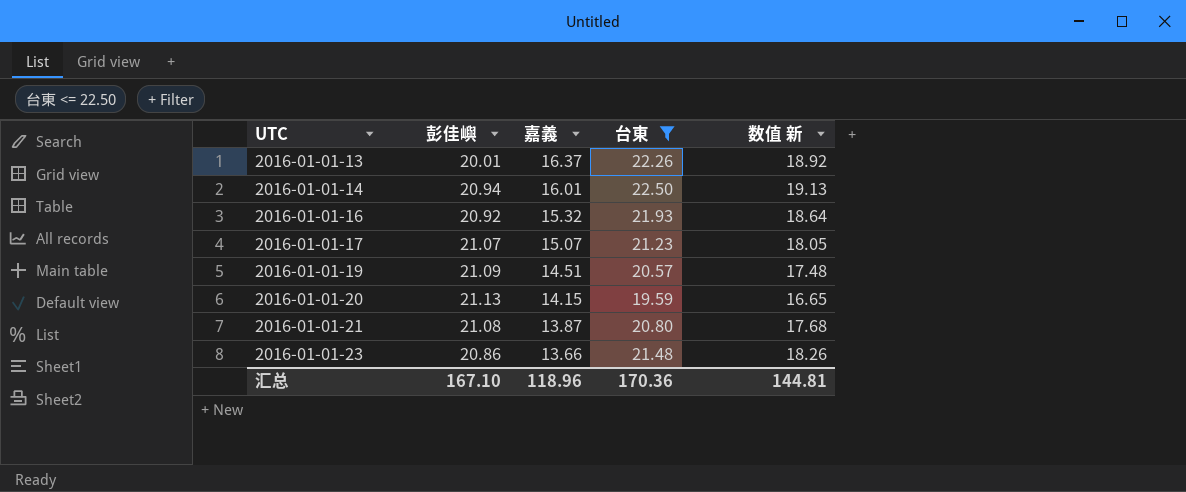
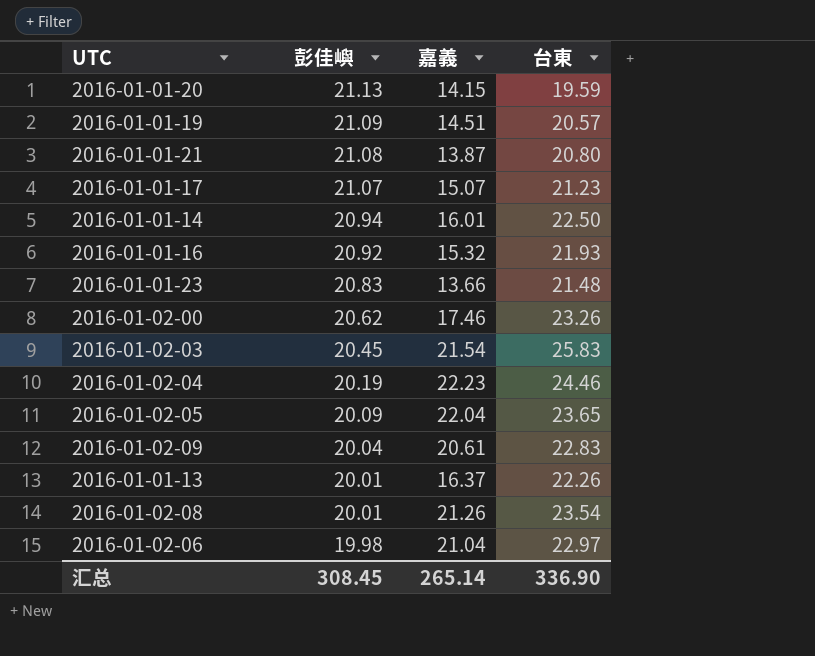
filter: 台東 <= 22.50 -> none
row order: UTC ascending -> 彭佳嶼 descending
column 数值 新 | formula: [台東] * 0.85 -> none
2016-01-01-23 | 彭佳嶼: 20.86 -> 20.83
汇总 | 彭佳嶼: 167.10 -> 308.45
汇总 | 嘉義: 118.96 -> 265.14
汇总 | 台東: 170.36 -> 336.90

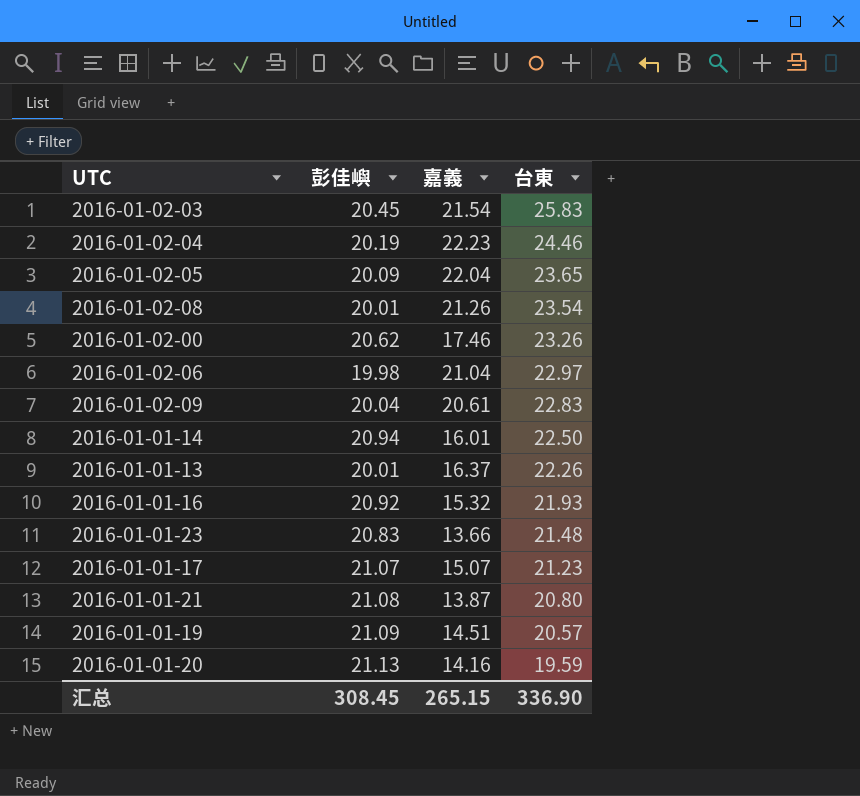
row order: 彭佳嶼 descending -> 台東 descending
2016-01-01-20 | 嘉義: 14.15 -> 14.16
汇总 | 嘉義: 265.14 -> 265.15

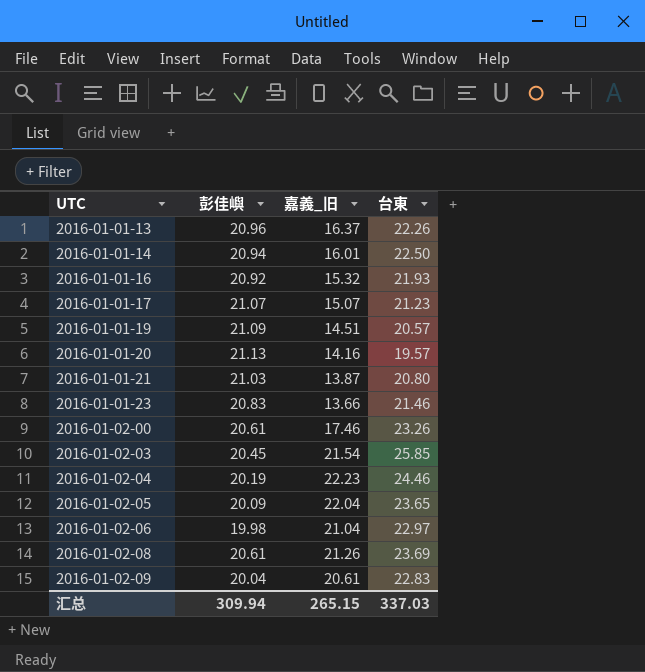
row order: 台東 descending -> UTC ascending
column name: 嘉義 -> 嘉義_旧
2016-01-01-13 | 彭佳嶼: 20.01 -> 20.96
2016-01-01-20 | 台東: 19.59 -> 19.57
2016-01-01-21 | 彭佳嶼: 21.08 -> 21.03
2016-01-01-23 | 台東: 21.48 -> 21.46
2016-01-02-00 | 彭佳嶼: 20.62 -> 20.61
2016-01-02-03 | 台東: 25.83 -> 25.85
2016-01-02-08 | 彭佳嶼: 20.01 -> 20.61
2016-01-02-08 | 台東: 23.54 -> 23.69
汇总 | 彭佳嶼: 308.45 -> 309.94
汇总 | 台東: 336.90 -> 337.03

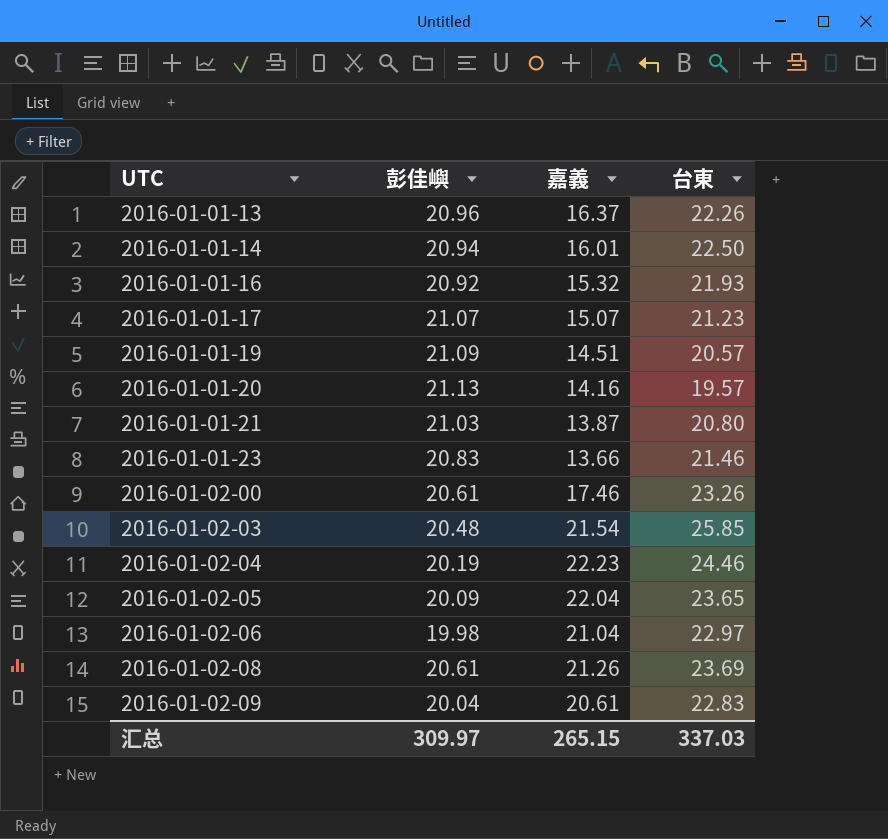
column name: 嘉義_旧 -> 嘉義
2016-01-02-03 | 彭佳嶼: 20.45 -> 20.48
汇总 | 彭佳嶼: 309.94 -> 309.97

